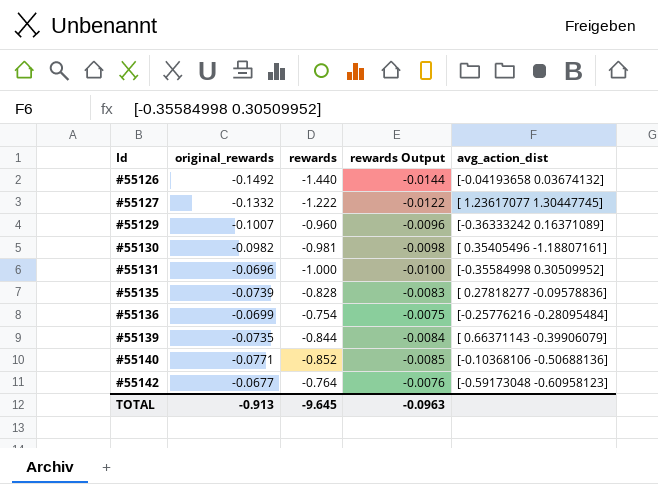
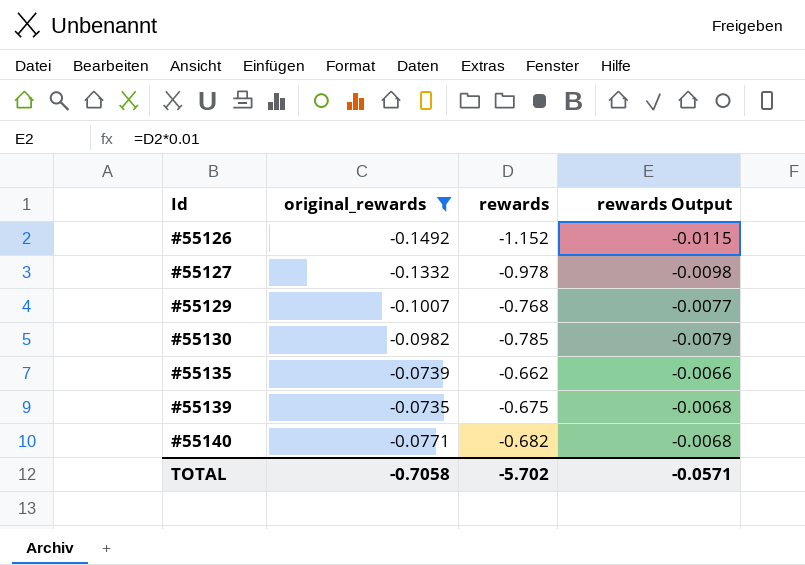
filter: none -> original_rewards <= -0.0735
column avg_action_dist | position: 5 -> none
#55126 | rewards: -1.440 -> -1.152
#55126 | rewards Output: -0.0144 -> -0.0115
#55127 | rewards: -1.222 -> -0.978
#55127 | rewards Output: -0.0122 -> -0.0098
#55129 | rewards: -0.960 -> -0.768
#55129 | rewards Output: -0.0096 -> -0.0077
#55130 | rewards: -0.981 -> -0.785
#55130 | rewards Output: -0.0098 -> -0.0079
#55135 | rewards: -0.828 -> -0.662
#55135 | rewards Output: -0.0083 -> -0.0066
#55139 | rewards: -0.844 -> -0.675
#55139 | rewards Output: -0.0084 -> -0.0068
#55140 | rewards: -0.852 -> -0.682
#55140 | rewards Output: -0.0085 -> -0.0068
TOTAL | original_rewards: -0.913 -> -0.7058
TOTAL | rewards: -9.645 -> -5.702
TOTAL | rewards Output: -0.0963 -> -0.0571

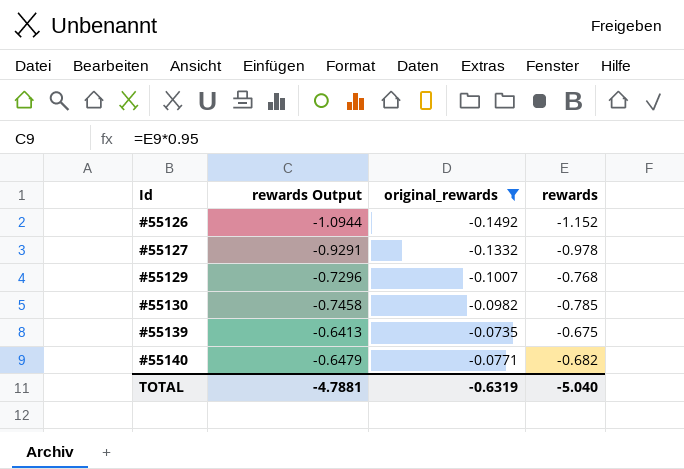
column rewards Output | formula: [rewards] * 0.01 -> [rewards] * 0.95
column rewards Output | position: 4 -> 2
row #55135: -0.0739 | -0.662 | -0.0066 -> none
TOTAL | rewards Output: -0.0571 -> -4.7881
TOTAL | original_rewards: -0.7058 -> -0.6319
TOTAL | rewards: -5.702 -> -5.040

